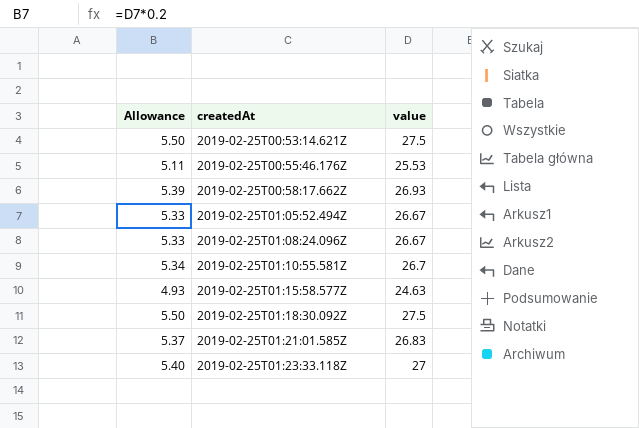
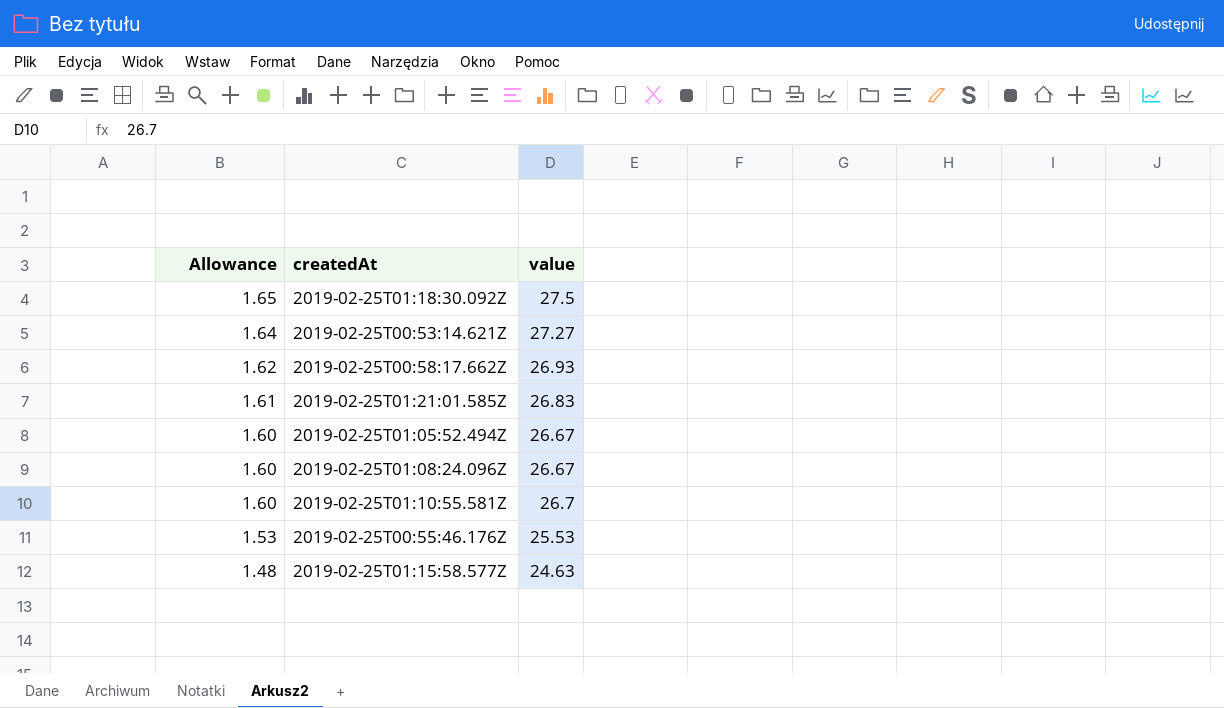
row order: createdAt ascending -> Allowance descending
column Allowance | formula: [value] * 0.2 -> [value] * 0.06
row 2019-02-25T01:23:33.118Z: 5.40 | 27 -> none
2019-02-25T00:53:14.621Z | value: 27.5 -> 27.27

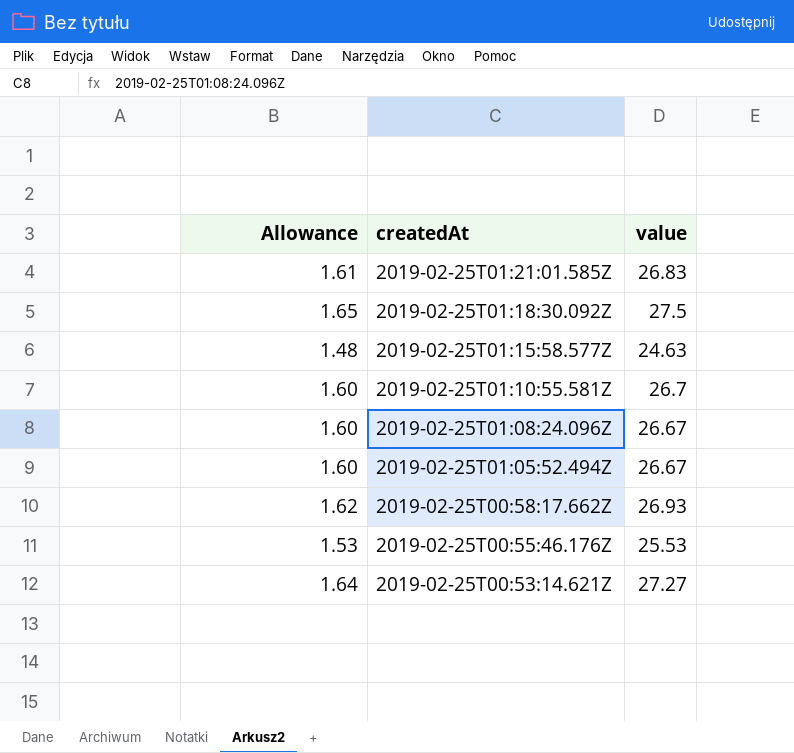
row order: Allowance descending -> createdAt descending

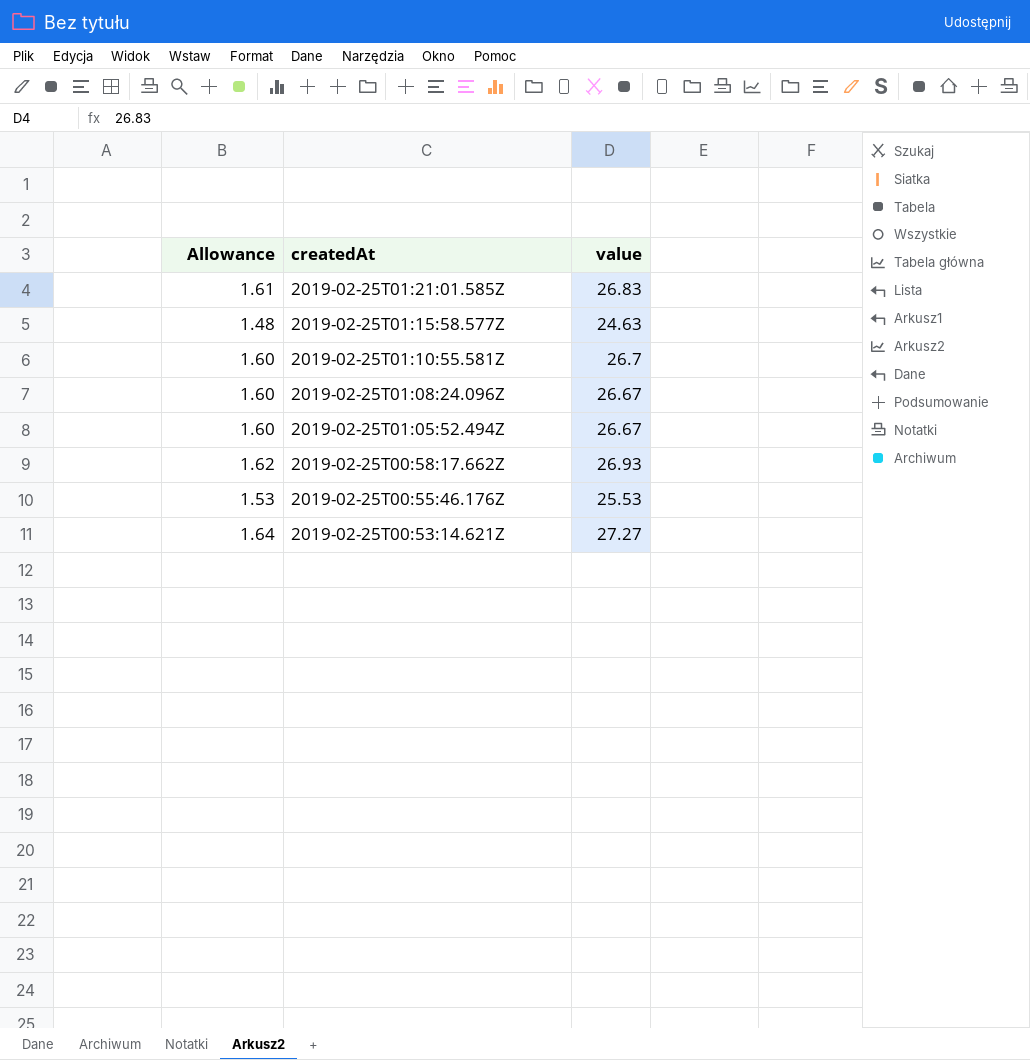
row 2019-02-25T01:18:30.092Z: 1.65 | 27.5 -> none

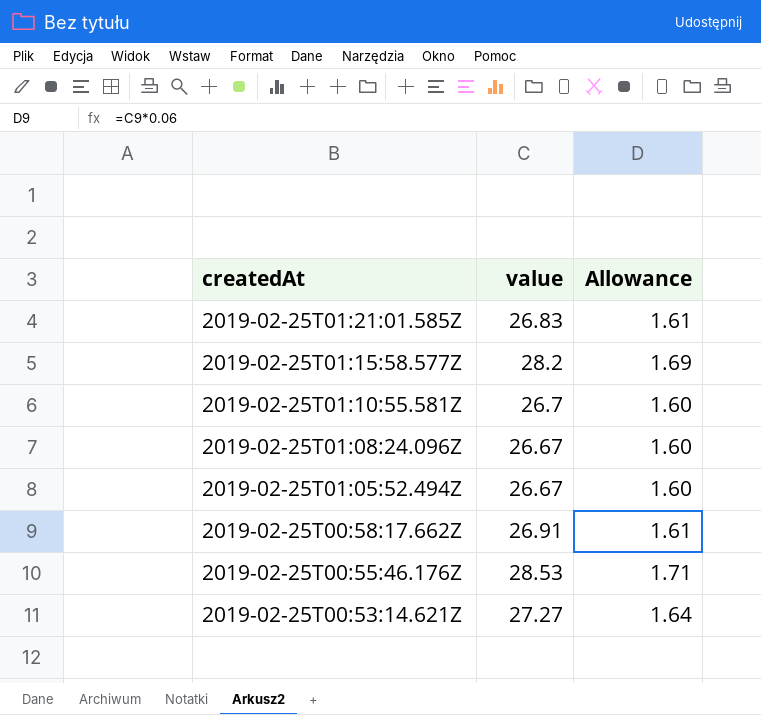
column Allowance | position: 1 -> 3
2019-02-25T01:15:58.577Z | value: 24.63 -> 28.2
2019-02-25T01:15:58.577Z | Allowance: 1.48 -> 1.69
2019-02-25T00:58:17.662Z | value: 26.93 -> 26.91
2019-02-25T00:58:17.662Z | Allowance: 1.62 -> 1.61
2019-02-25T00:55:46.176Z | value: 25.53 -> 28.53
2019-02-25T00:55:46.176Z | Allowance: 1.53 -> 1.71

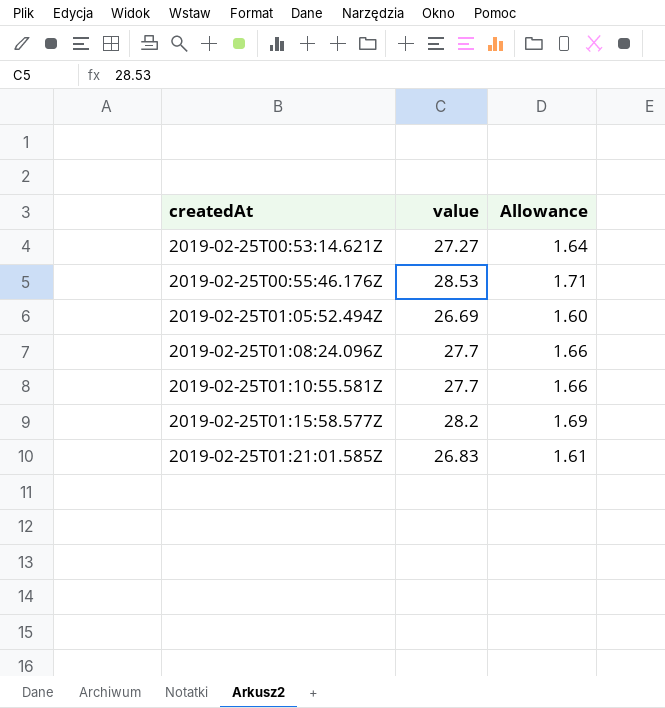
row order: createdAt descending -> createdAt ascending
row 2019-02-25T00:58:17.662Z: 26.91 | 1.61 -> none
2019-02-25T01:05:52.494Z | value: 26.67 -> 26.69
2019-02-25T01:08:24.096Z | value: 26.67 -> 27.7
2019-02-25T01:08:24.096Z | Allowance: 1.60 -> 1.66
2019-02-25T01:10:55.581Z | value: 26.7 -> 27.7
2019-02-25T01:10:55.581Z | Allowance: 1.60 -> 1.66

